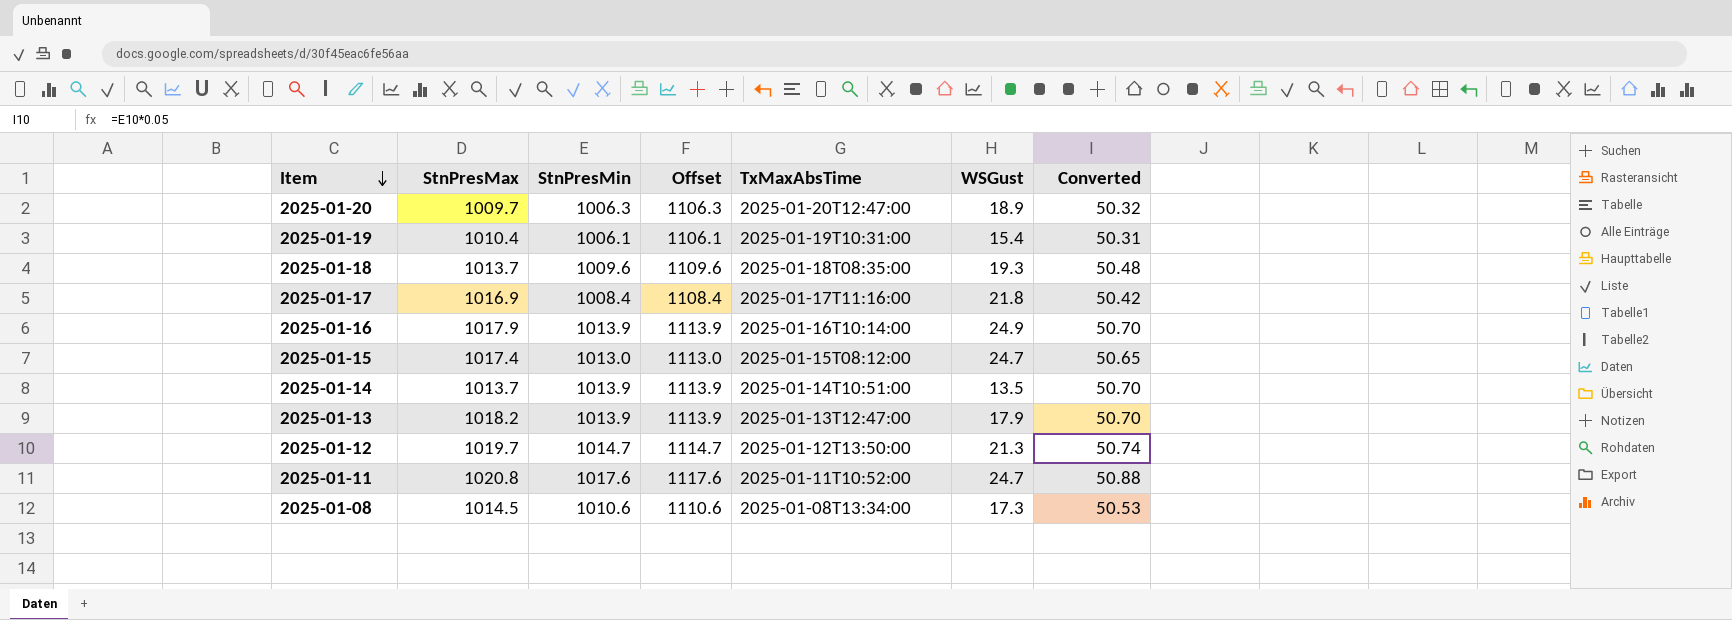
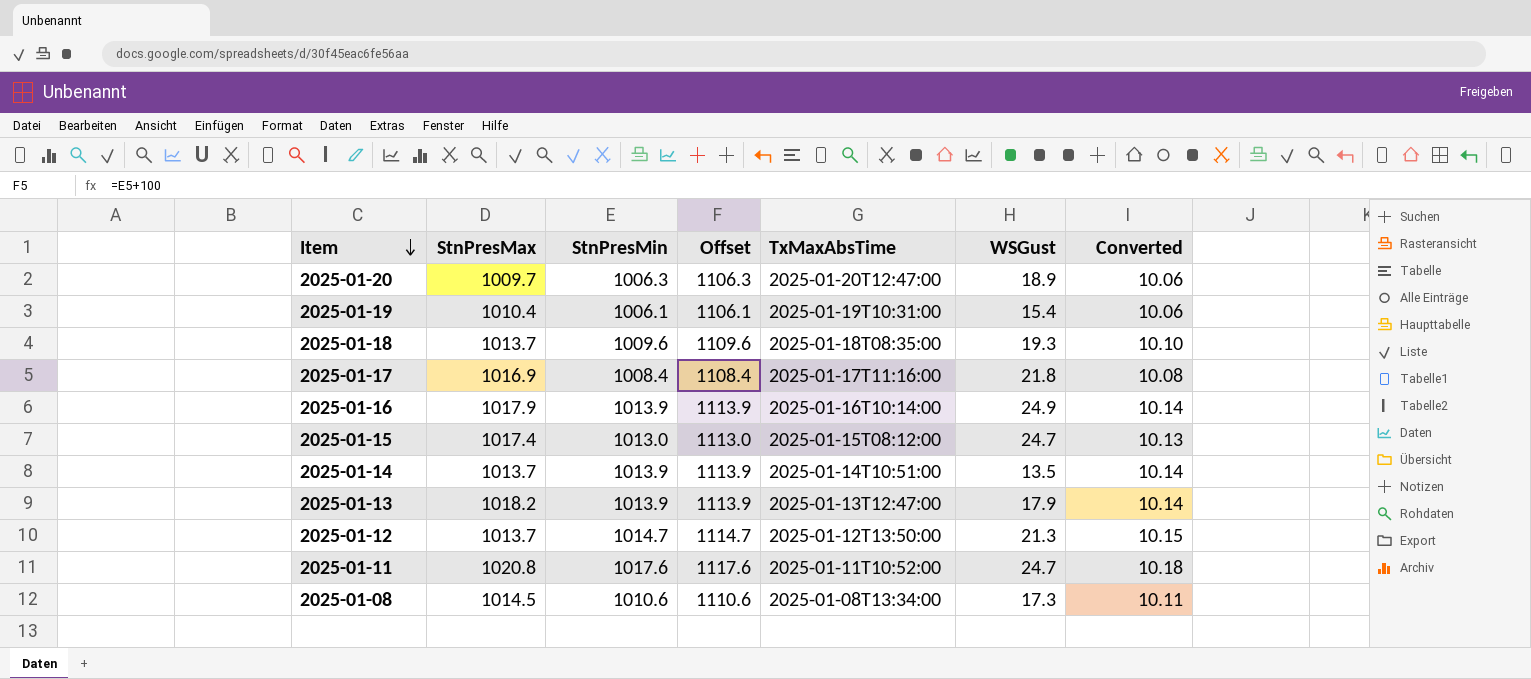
column Converted | formula: [StnPresMin] * 0.05 -> [StnPresMin] * 0.01
2025-01-12 | StnPresMax: 1019.7 -> 1013.7

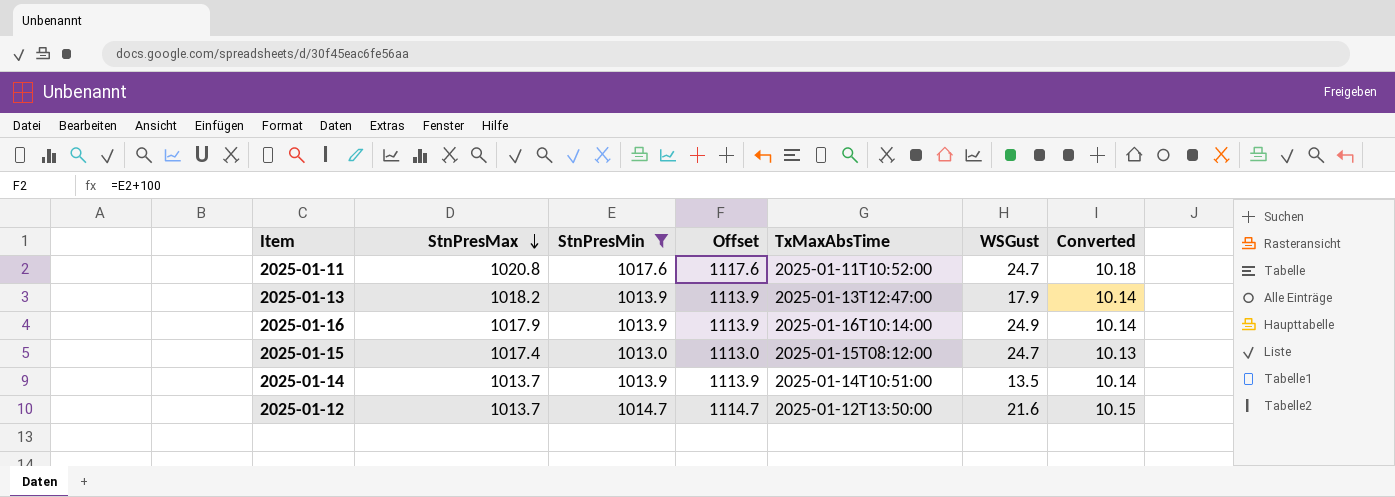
filter: none -> StnPresMin >= 1013.0
row order: Item descending -> StnPresMax descending
2025-01-12 | WSGust: 21.3 -> 21.6

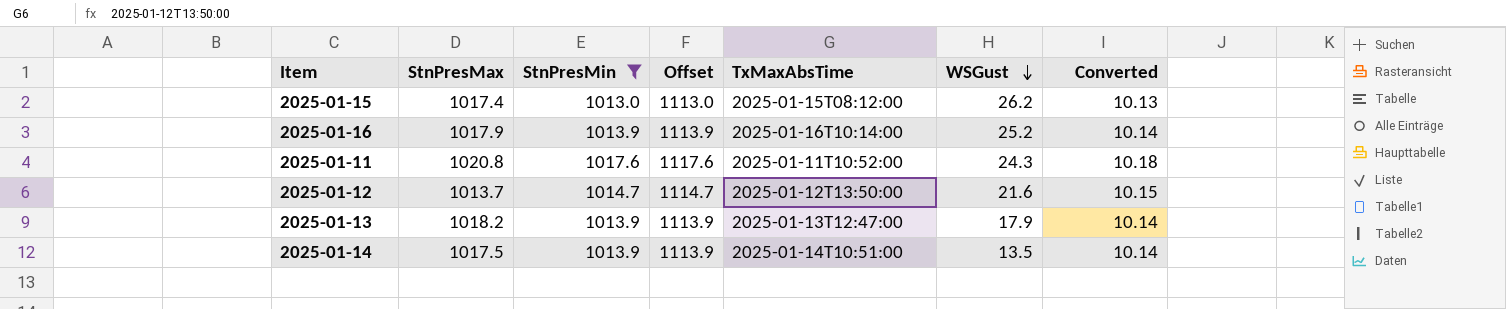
row order: StnPresMax descending -> WSGust descending
2025-01-15 | WSGust: 24.7 -> 26.2
2025-01-16 | WSGust: 24.9 -> 25.2
2025-01-11 | WSGust: 24.7 -> 24.3
2025-01-14 | StnPresMax: 1013.7 -> 1017.5

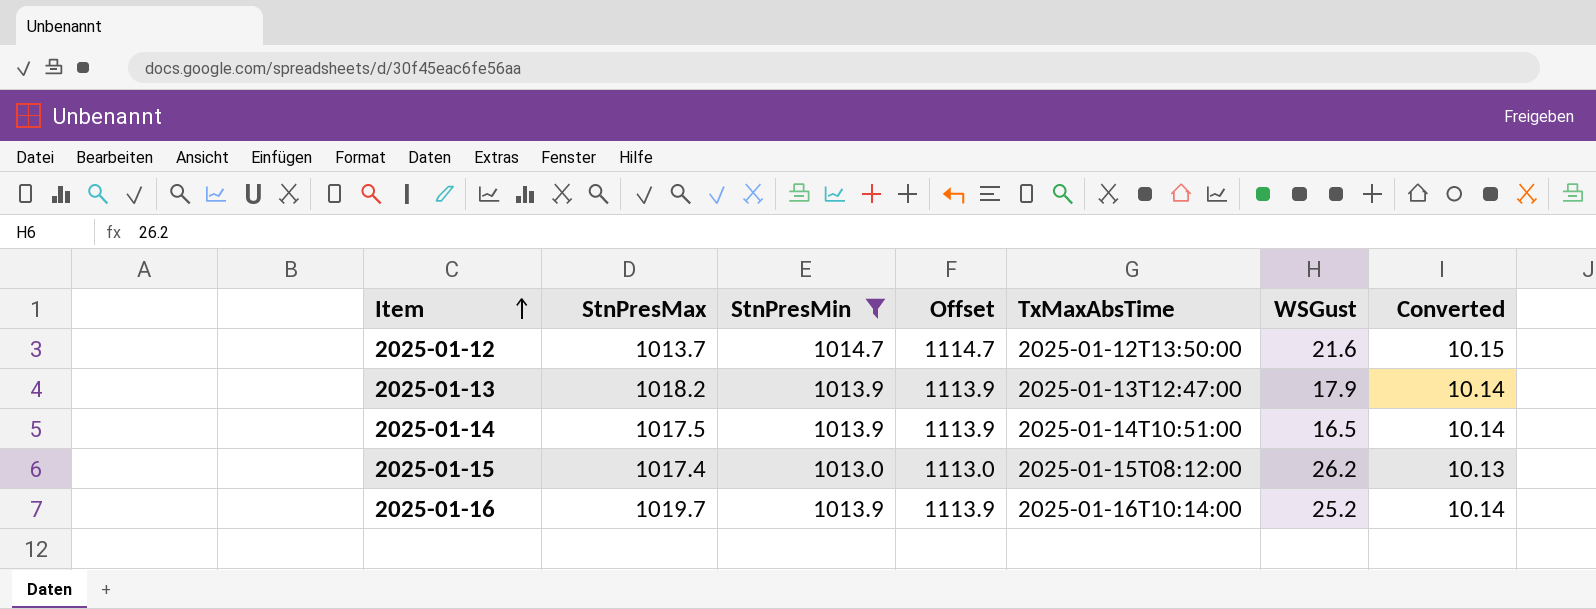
row order: WSGust descending -> Item ascending
row 2025-01-11: 1020.8 | 1017.6 | 1117.6 | 2025-01-11T10:52:00 | 24.3 | 10.18 -> none
2025-01-14 | WSGust: 13.5 -> 16.5
2025-01-16 | StnPresMax: 1017.9 -> 1019.7

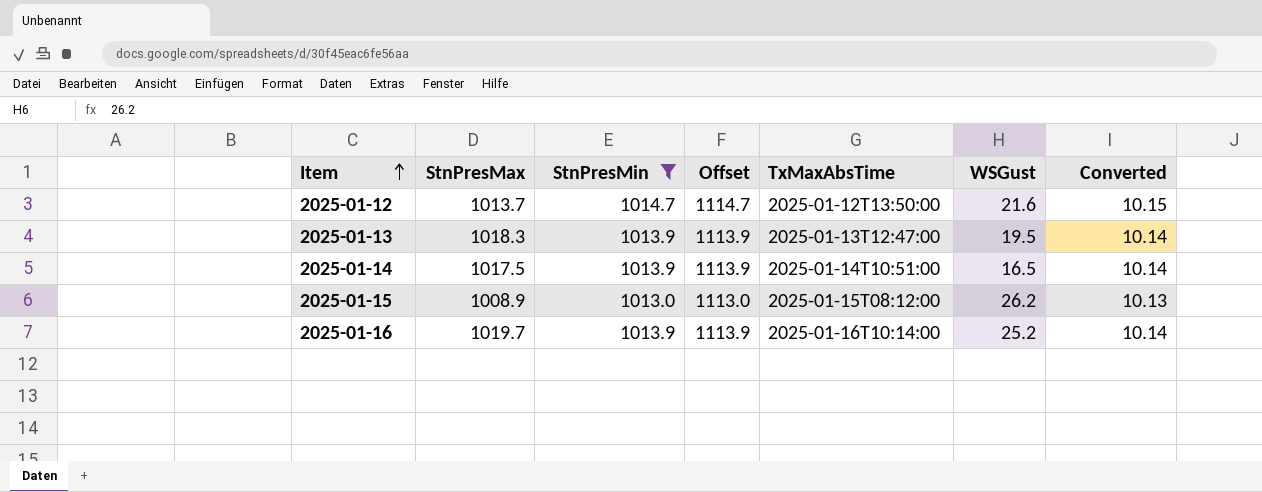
2025-01-13 | StnPresMax: 1018.2 -> 1018.3
2025-01-13 | WSGust: 17.9 -> 19.5
2025-01-15 | StnPresMax: 1017.4 -> 1008.9

